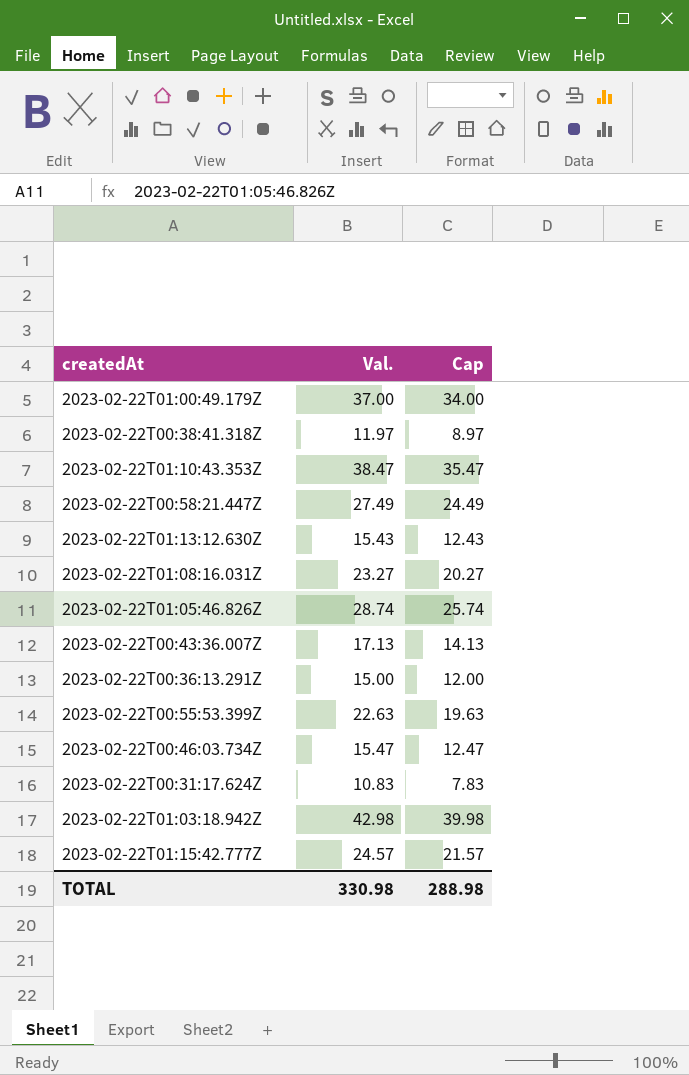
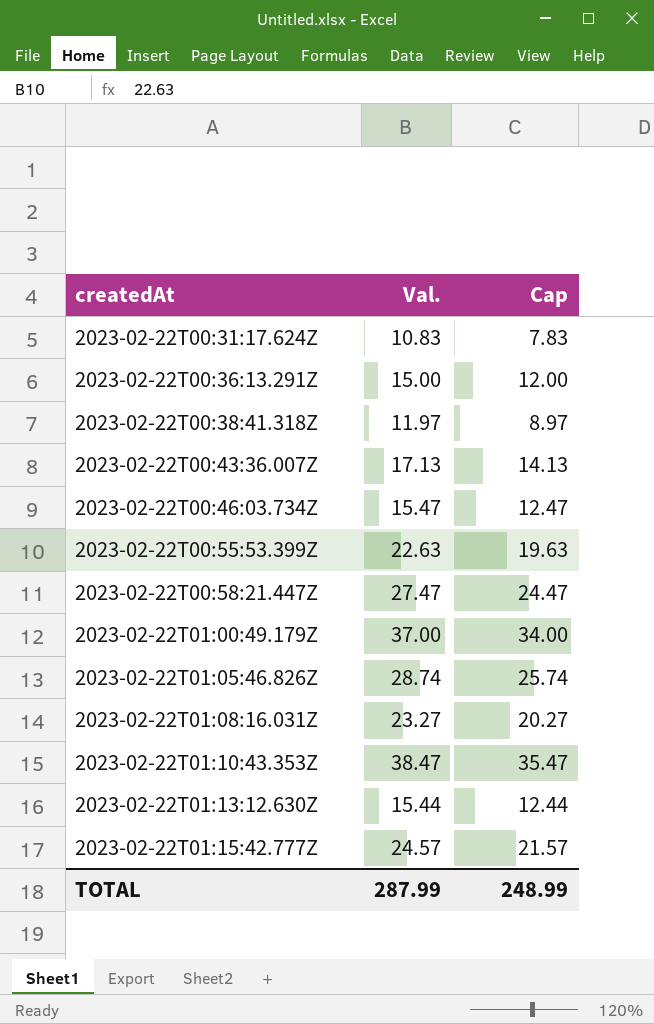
row order: none -> createdAt ascending
row 2023-02-22T01:03:18.942Z: 42.98 | 39.98 -> none
2023-02-22T00:58:21.447Z | Val.: 27.49 -> 27.47
2023-02-22T00:58:21.447Z | Cap: 24.49 -> 24.47
2023-02-22T01:13:12.630Z | Val.: 15.43 -> 15.44
2023-02-22T01:13:12.630Z | Cap: 12.43 -> 12.44
TOTAL | Val.: 330.98 -> 287.99
TOTAL | Cap: 288.98 -> 248.99

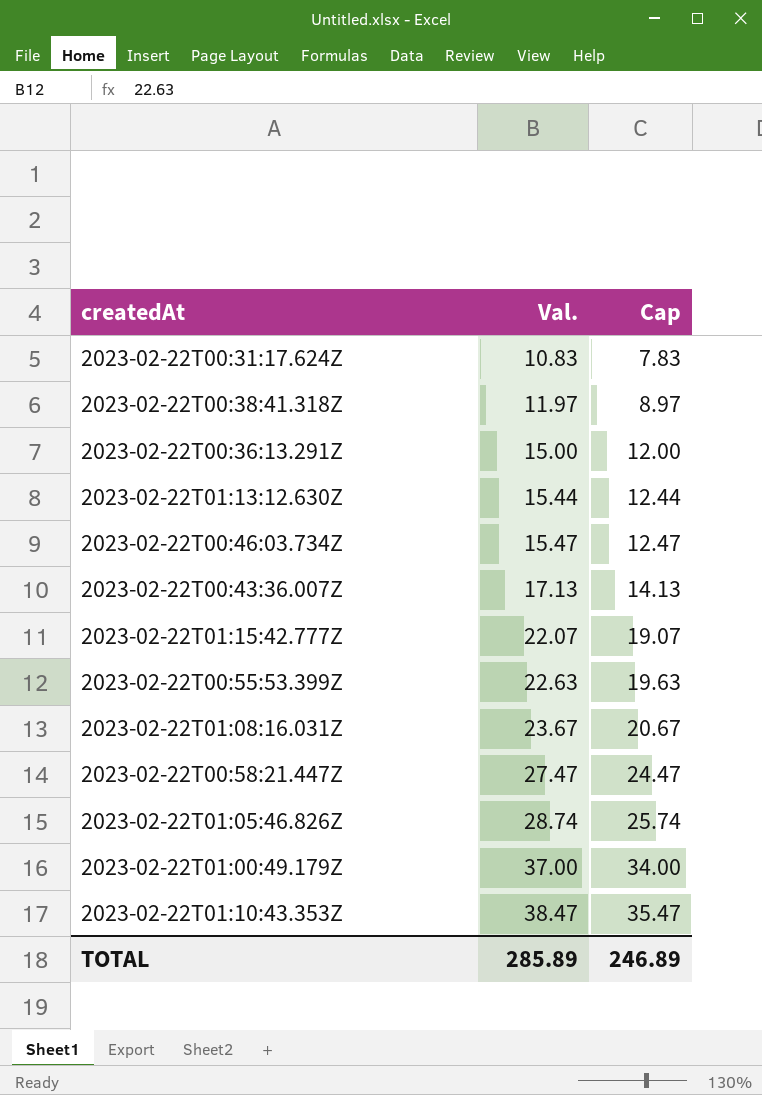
row order: createdAt ascending -> Val. ascending
2023-02-22T01:15:42.777Z | Val.: 24.57 -> 22.07
2023-02-22T01:15:42.777Z | Cap: 21.57 -> 19.07
2023-02-22T01:08:16.031Z | Val.: 23.27 -> 23.67
2023-02-22T01:08:16.031Z | Cap: 20.27 -> 20.67
TOTAL | Val.: 287.99 -> 285.89
TOTAL | Cap: 248.99 -> 246.89

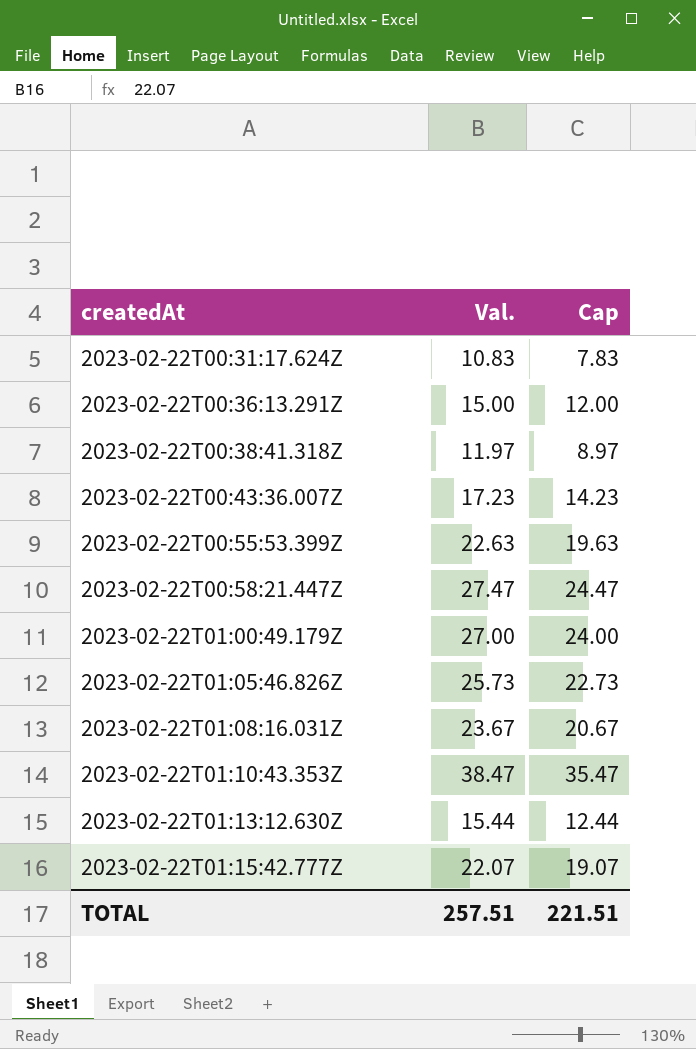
row order: Val. ascending -> createdAt ascending
row 2023-02-22T00:46:03.734Z: 15.47 | 12.47 -> none
2023-02-22T00:43:36.007Z | Val.: 17.13 -> 17.23
2023-02-22T00:43:36.007Z | Cap: 14.13 -> 14.23
2023-02-22T01:00:49.179Z | Val.: 37.00 -> 27.00
2023-02-22T01:00:49.179Z | Cap: 34.00 -> 24.00
2023-02-22T01:05:46.826Z | Val.: 28.74 -> 25.73
2023-02-22T01:05:46.826Z | Cap: 25.74 -> 22.73
TOTAL | Val.: 285.89 -> 257.51
TOTAL | Cap: 246.89 -> 221.51

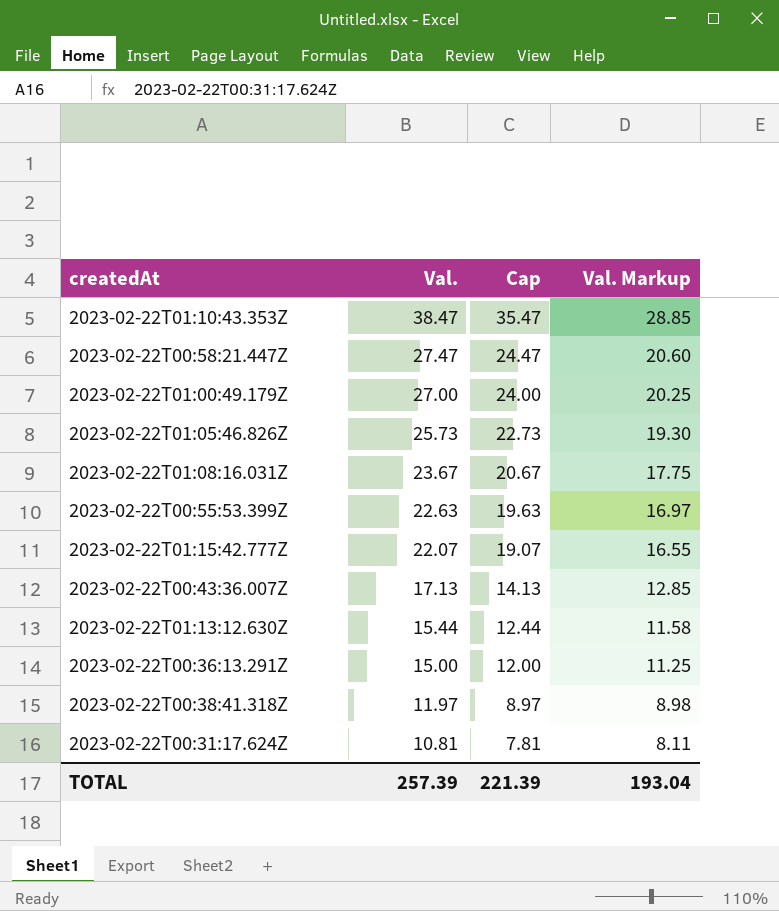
row order: createdAt ascending -> Val. descending
column Val. Markup | formula: none -> [Val.] * 0.75
2023-02-22T00:43:36.007Z | Val.: 17.23 -> 17.13
2023-02-22T00:43:36.007Z | Cap: 14.23 -> 14.13
2023-02-22T00:31:17.624Z | Val.: 10.83 -> 10.81
2023-02-22T00:31:17.624Z | Cap: 7.83 -> 7.81
TOTAL | Val.: 257.51 -> 257.39
TOTAL | Cap: 221.51 -> 221.39

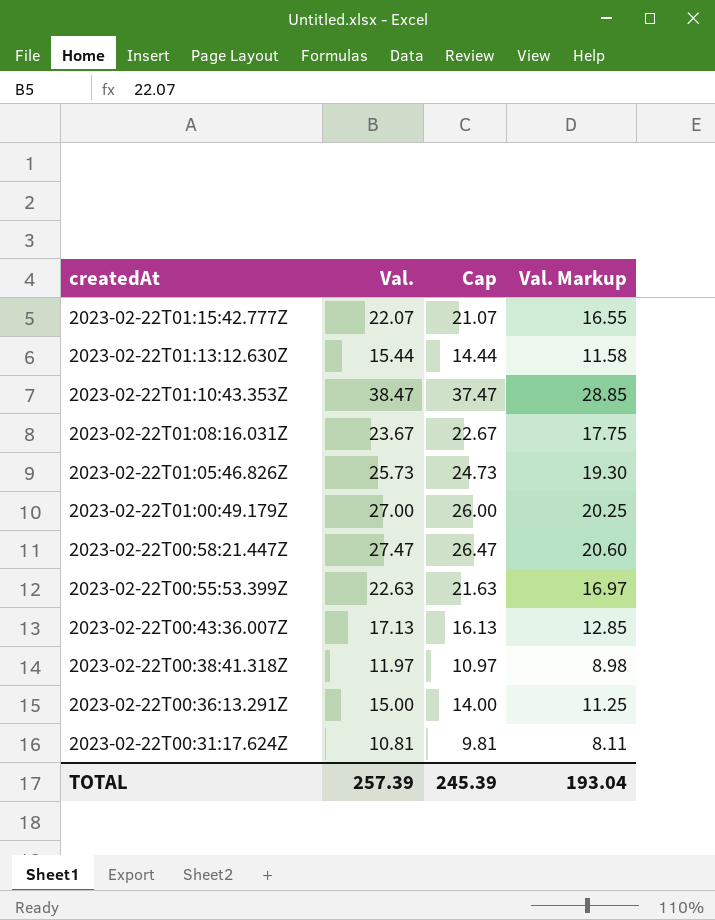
row order: Val. descending -> createdAt descending
column Cap | formula: [Val.] - 3 -> [Val.] - 1
TOTAL | Cap: 221.39 -> 245.39

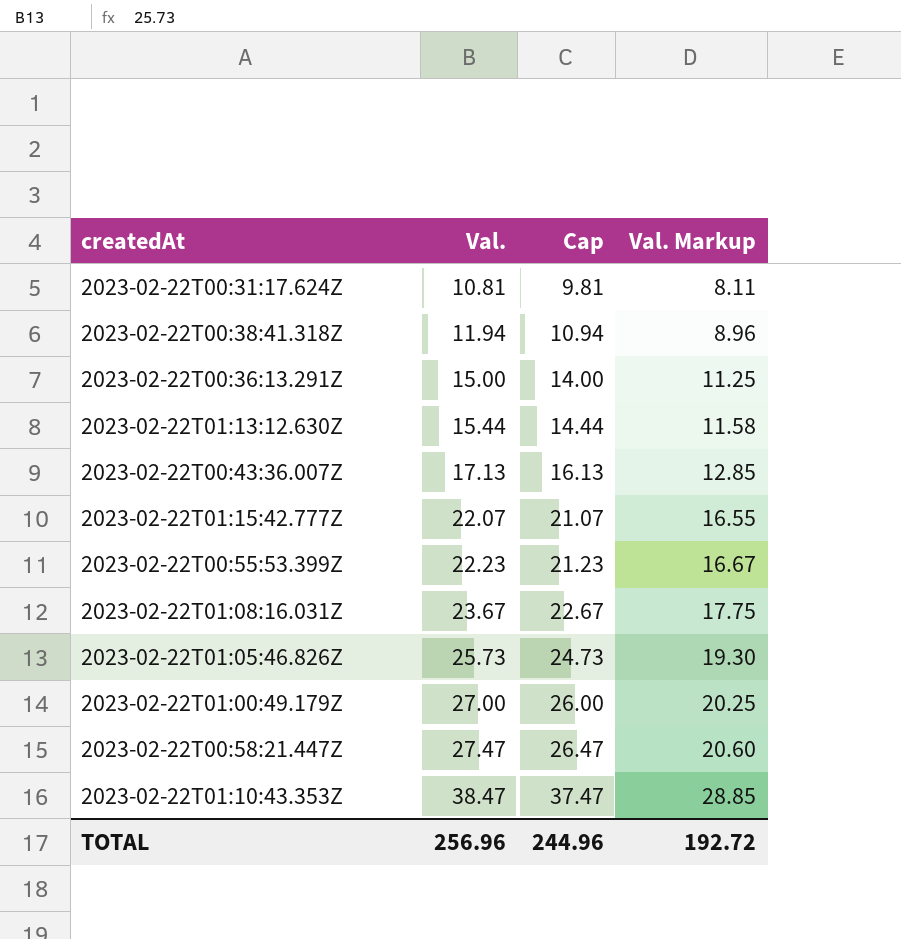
row order: createdAt descending -> Val. ascending
2023-02-22T00:38:41.318Z | Val.: 11.97 -> 11.94
2023-02-22T00:38:41.318Z | Cap: 10.97 -> 10.94
2023-02-22T00:38:41.318Z | Val. Markup: 8.98 -> 8.96
2023-02-22T00:55:53.399Z | Val.: 22.63 -> 22.23
2023-02-22T00:55:53.399Z | Cap: 21.63 -> 21.23
2023-02-22T00:55:53.399Z | Val. Markup: 16.97 -> 16.67
TOTAL | Val.: 257.39 -> 256.96
TOTAL | Cap: 245.39 -> 244.96
TOTAL | Val. Markup: 193.04 -> 192.72

